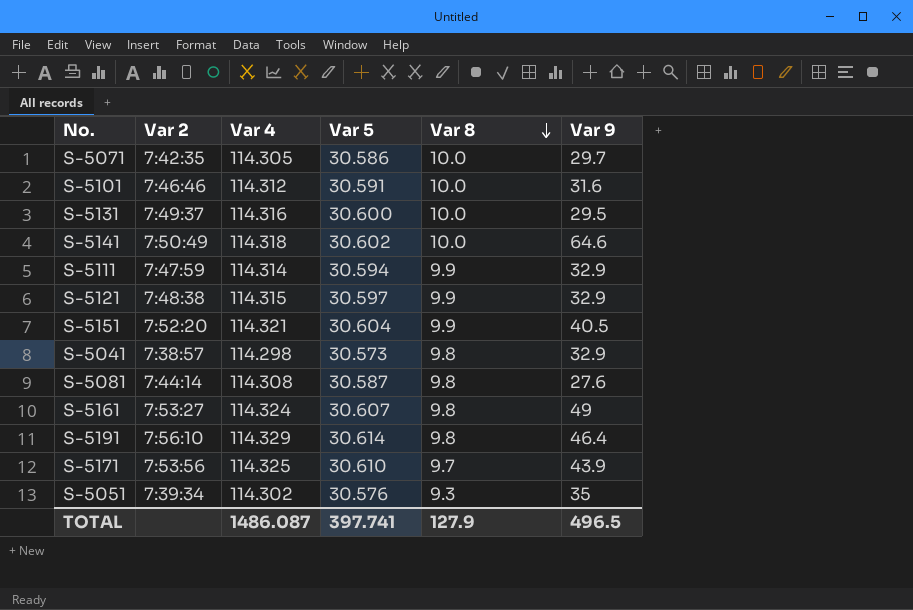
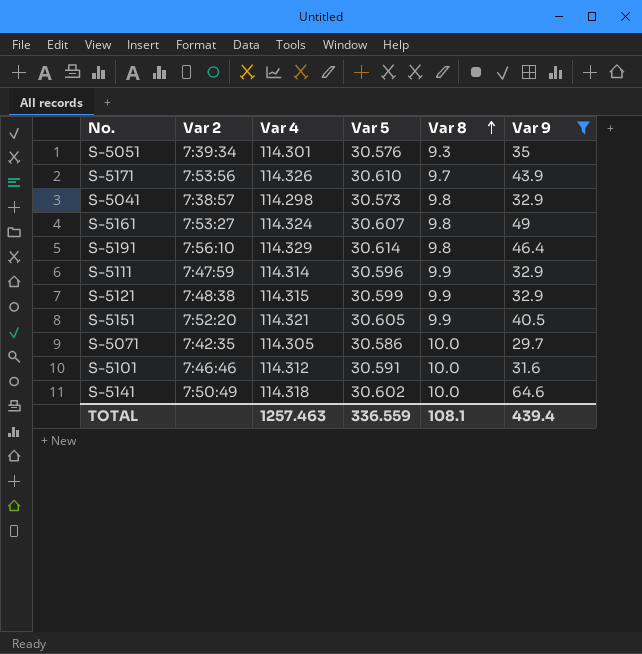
filter: none -> Var 9 >= 29.7
row order: Var 8 descending -> Var 8 ascending
S-5051 | Var 4: 114.302 -> 114.301
S-5171 | Var 4: 114.325 -> 114.326
S-5111 | Var 5: 30.594 -> 30.596
S-5121 | Var 5: 30.597 -> 30.599
S-5151 | Var 5: 30.604 -> 30.605
TOTAL | Var 4: 1486.087 -> 1257.463
TOTAL | Var 5: 397.741 -> 336.559
TOTAL | Var 8: 127.9 -> 108.1
TOTAL | Var 9: 496.5 -> 439.4

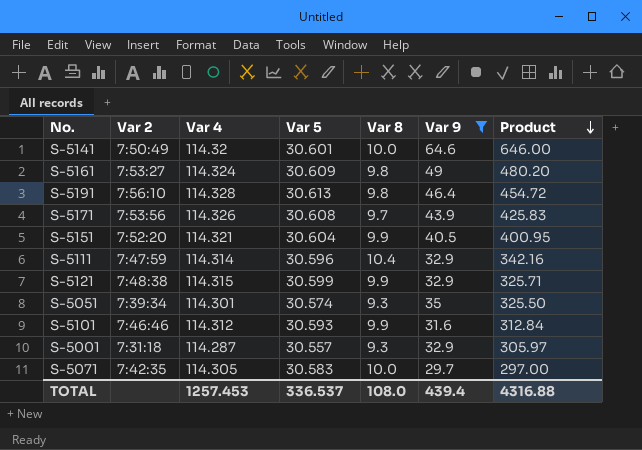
row order: Var 8 ascending -> Product descending
column Product | formula: none -> [Var 8] * [Var 9]
row S-5041: 7:38:57 | 114.298 | 30.573 | 9.8 | 32.9 -> none
S-5141 | Var 4: 114.318 -> 114.32
S-5141 | Var 5: 30.602 -> 30.601
S-5161 | Var 5: 30.607 -> 30.609
S-5191 | Var 4: 114.329 -> 114.328
S-5191 | Var 5: 30.614 -> 30.613
S-5171 | Var 5: 30.610 -> 30.608
S-5151 | Var 5: 30.605 -> 30.604
S-5111 | Var 8: 9.9 -> 10.4
S-5051 | Var 5: 30.576 -> 30.574
S-5101 | Var 5: 30.591 -> 30.593
S-5101 | Var 8: 10.0 -> 9.9
row S-5001: none -> 7:31:18 | 114.287 | 30.557 | 9.3 | 32.9 | 305.97
S-5071 | Var 5: 30.586 -> 30.583
TOTAL | Var 4: 1257.463 -> 1257.453
TOTAL | Var 5: 336.559 -> 336.537
TOTAL | Var 8: 108.1 -> 108.0

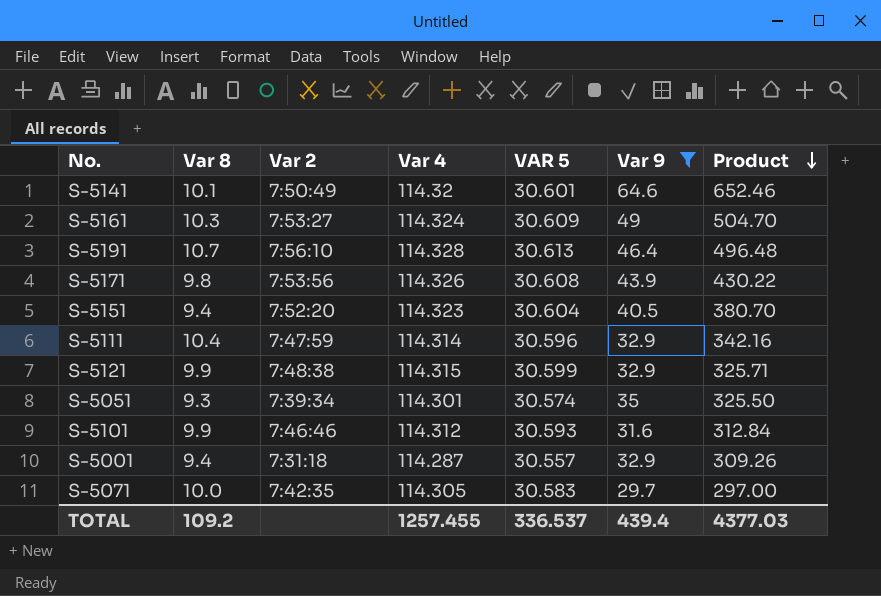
column Var 8 | position: 5 -> 2
column name: Var 5 -> VAR 5
S-5141 | Var 8: 10.0 -> 10.1
S-5141 | Product: 646.00 -> 652.46
S-5161 | Var 8: 9.8 -> 10.3
S-5161 | Product: 480.20 -> 504.70
S-5191 | Var 8: 9.8 -> 10.7
S-5191 | Product: 454.72 -> 496.48
S-5171 | Var 8: 9.7 -> 9.8
S-5171 | Product: 425.83 -> 430.22
S-5151 | Var 8: 9.9 -> 9.4
S-5151 | Var 4: 114.321 -> 114.323
S-5151 | Product: 400.95 -> 380.70
S-5001 | Var 8: 9.3 -> 9.4
S-5001 | Product: 305.97 -> 309.26
TOTAL | Var 8: 108.0 -> 109.2
TOTAL | Var 4: 1257.453 -> 1257.455
TOTAL | Product: 4316.88 -> 4377.03

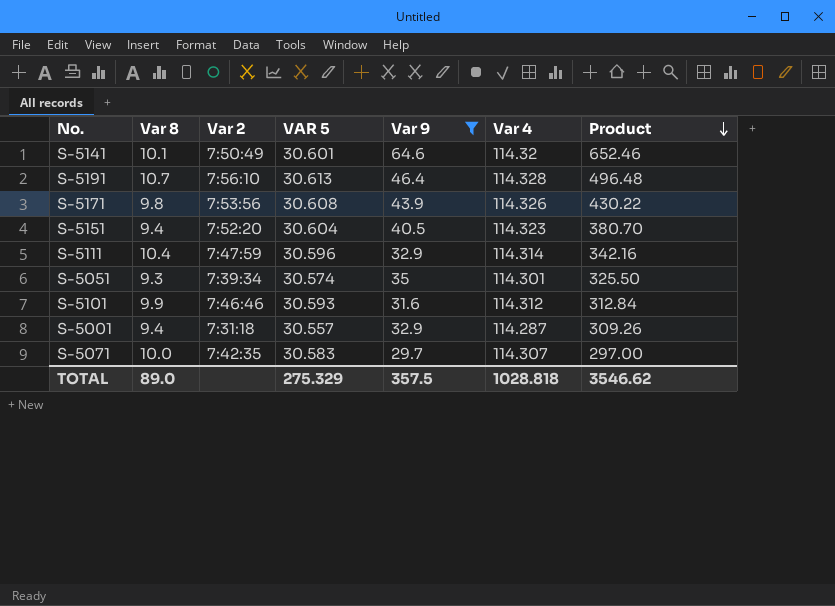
column Var 4 | position: 4 -> 6
row S-5161: 10.3 | 7:53:27 | 114.324 | 30.609 | 49 | 504.70 -> none
row S-5121: 9.9 | 7:48:38 | 114.315 | 30.599 | 32.9 | 325.71 -> none
S-5071 | Var 4: 114.305 -> 114.307
TOTAL | Var 8: 109.2 -> 89.0
TOTAL | VAR 5: 336.537 -> 275.329
TOTAL | Var 9: 439.4 -> 357.5
TOTAL | Var 4: 1257.455 -> 1028.818
TOTAL | Product: 4377.03 -> 3546.62

